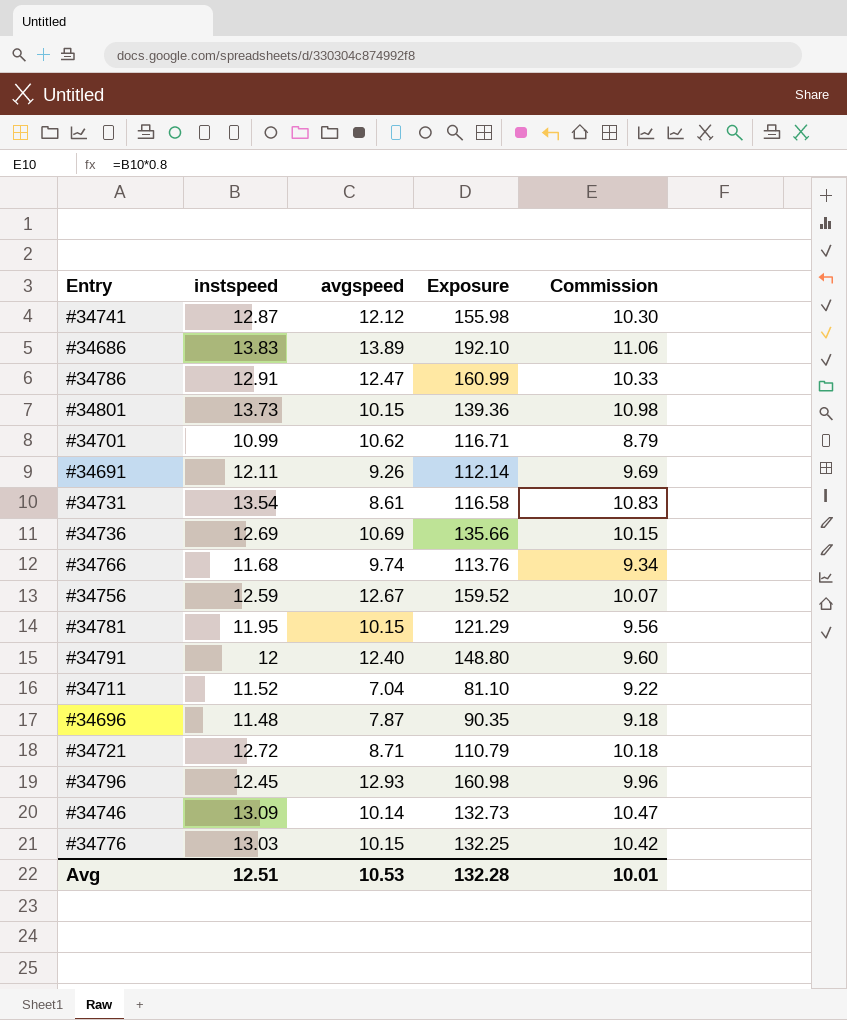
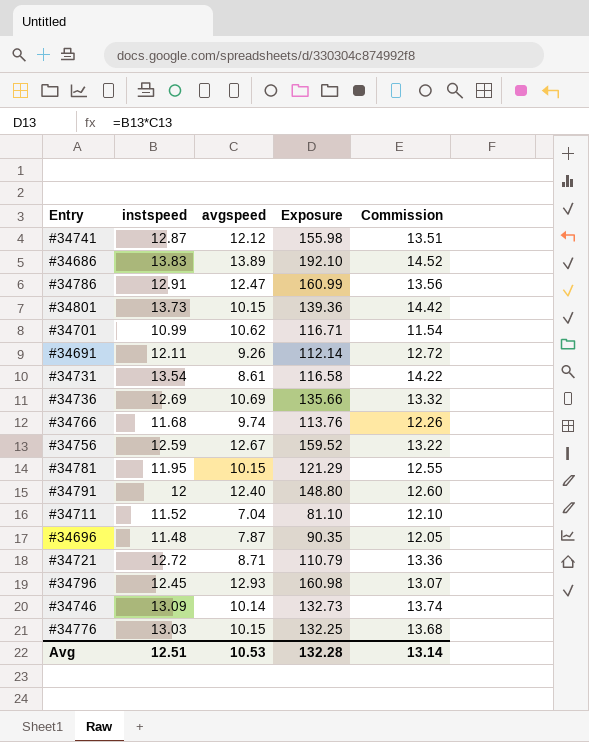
column Commission | formula: [instspeed] * 0.8 -> [instspeed] * 1.05
Avg | Commission: 10.01 -> 13.14

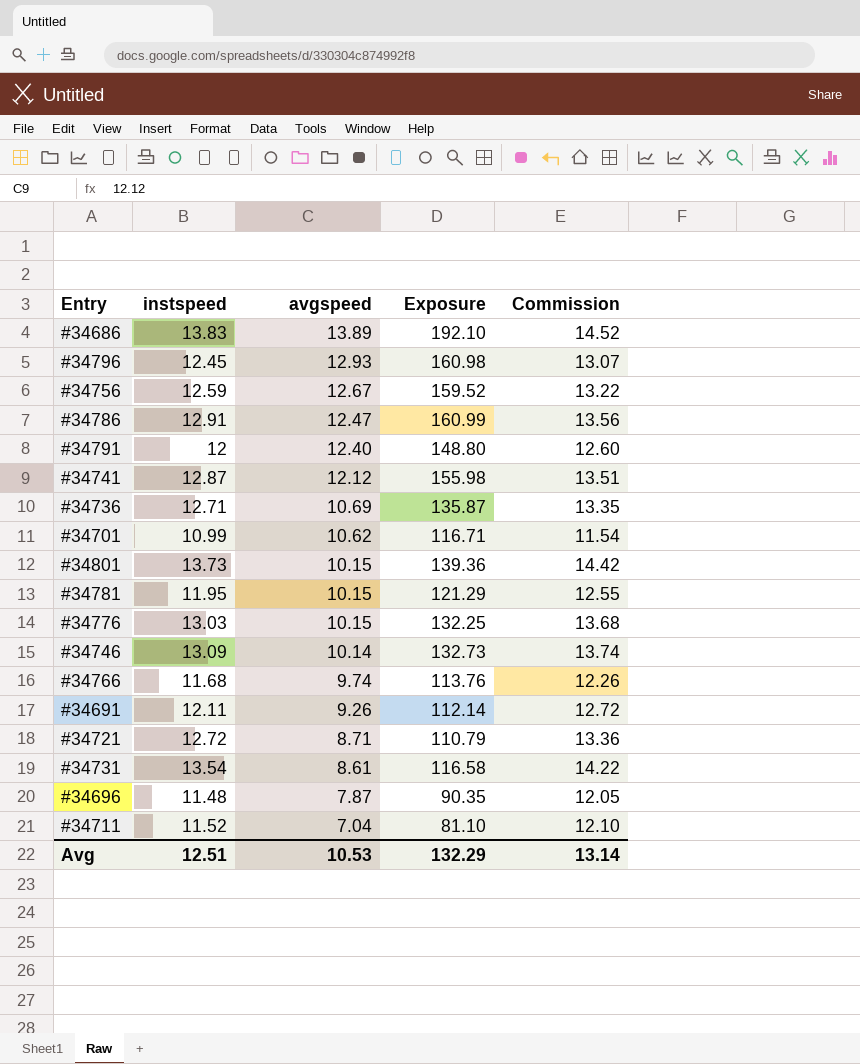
row order: none -> avgspeed descending
#34736 | instspeed: 12.69 -> 12.71
#34736 | Exposure: 135.66 -> 135.87
#34736 | Commission: 13.32 -> 13.35
Avg | Exposure: 132.28 -> 132.29

